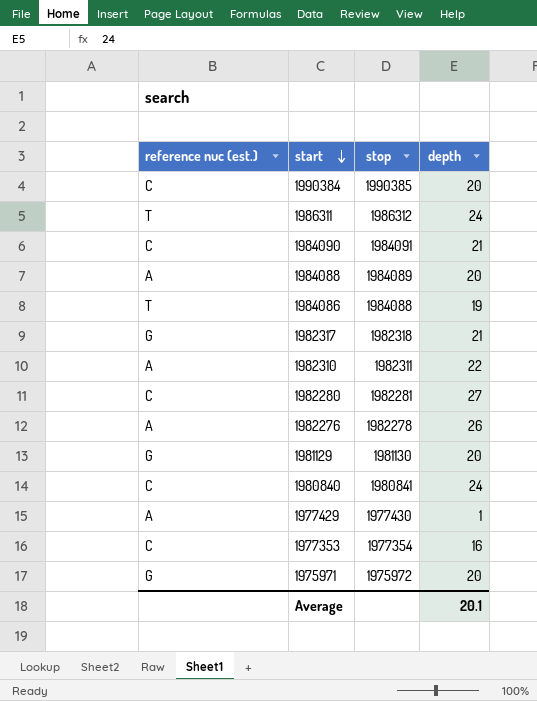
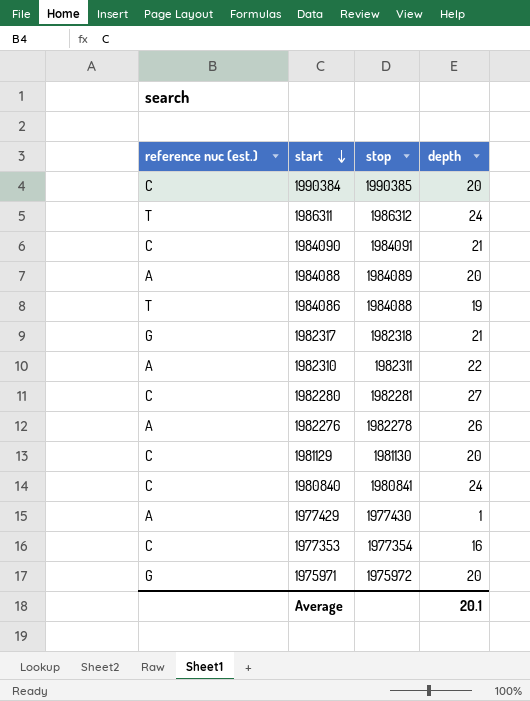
1981129 | reference nuc (est.): G -> C

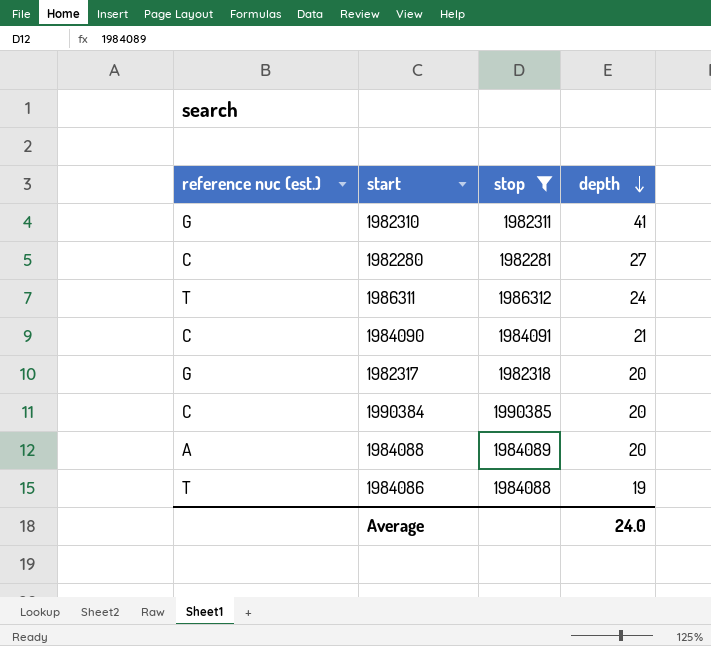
filter: none -> stop >= 1982281
row order: start descending -> depth descending
1982310 | reference nuc (est.): A -> G
1982310 | depth: 22 -> 41
1982317 | depth: 21 -> 20
Average | depth: 20.1 -> 24.0

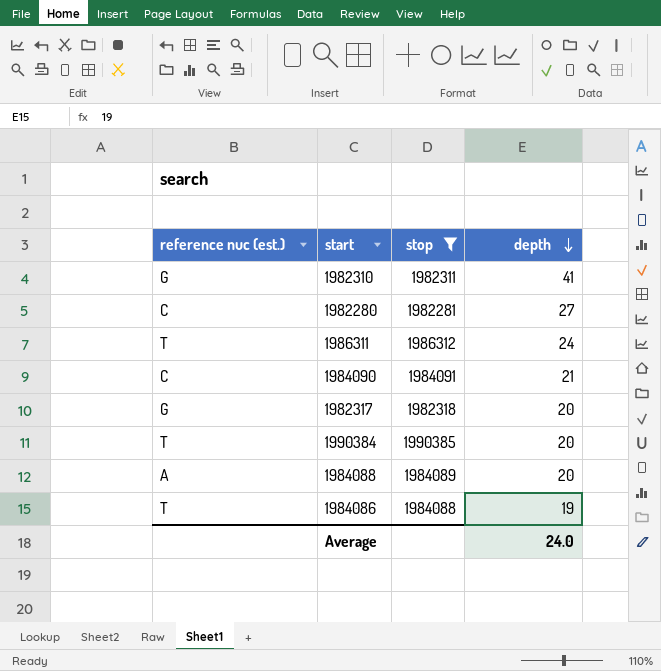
1990384 | reference nuc (est.): C -> T

